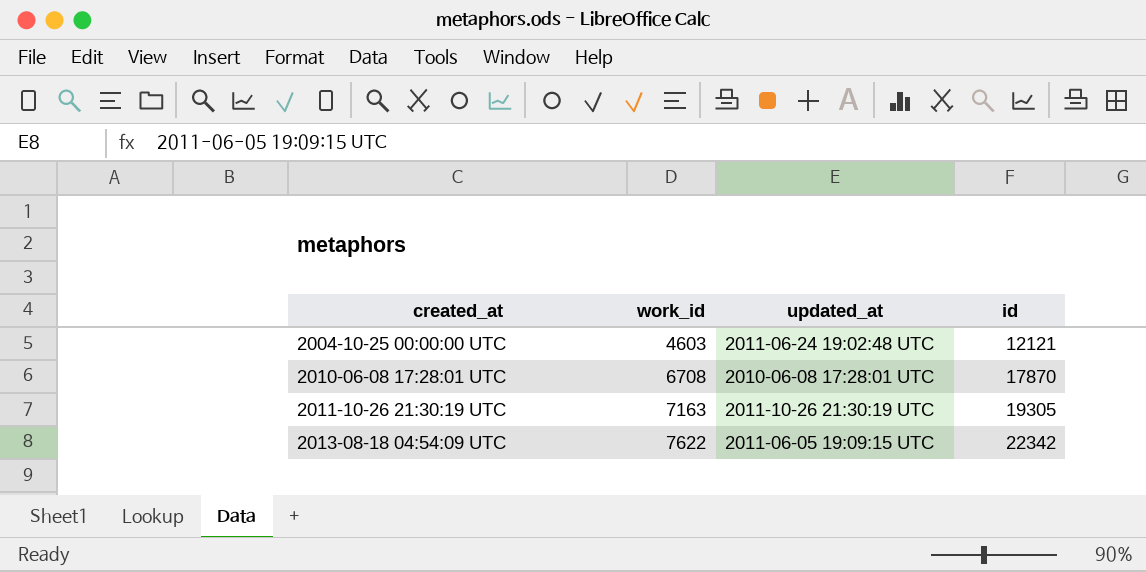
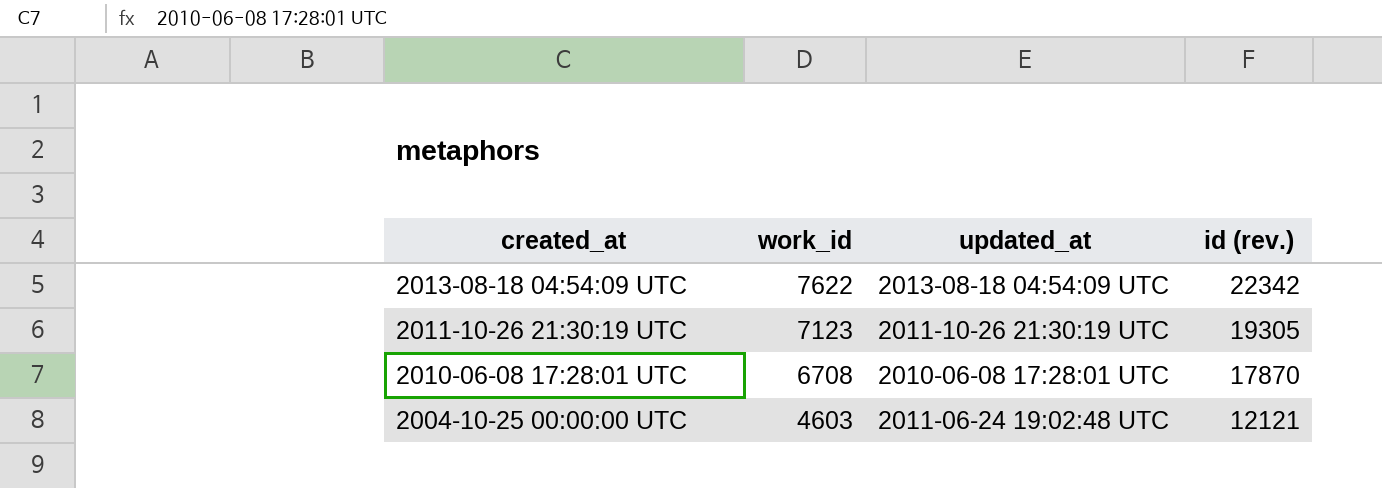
row order: created_at ascending -> created_at descending
column name: id -> id (rev.)
2013-08-18 04:54:09 UTC | updated_at: 2011-06-05 19:09:15 UTC -> 2013-08-18 04:54:09 UTC
2011-10-26 21:30:19 UTC | work_id: 7163 -> 7123

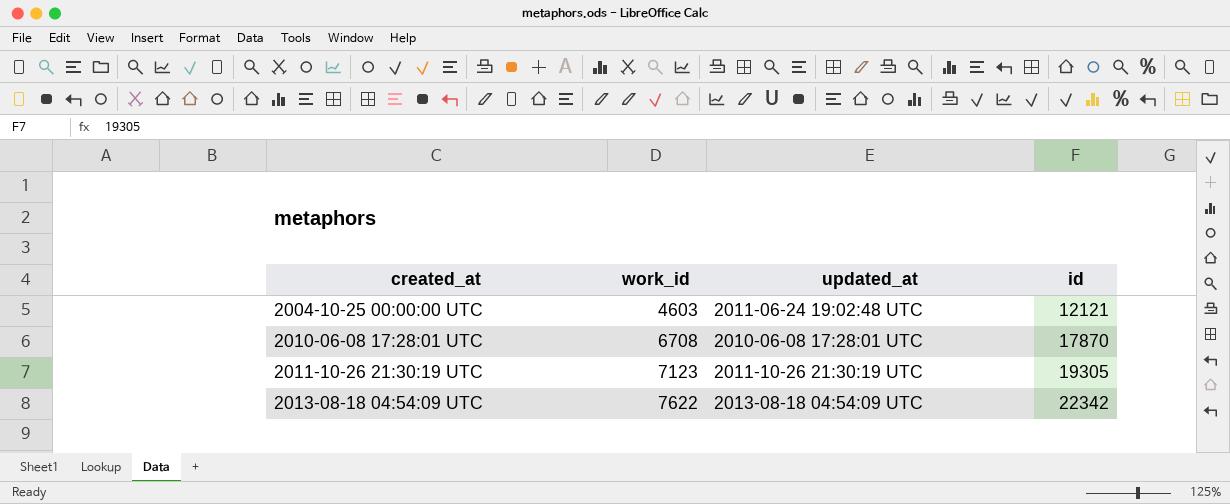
row order: created_at descending -> created_at ascending
column name: id (rev.) -> id

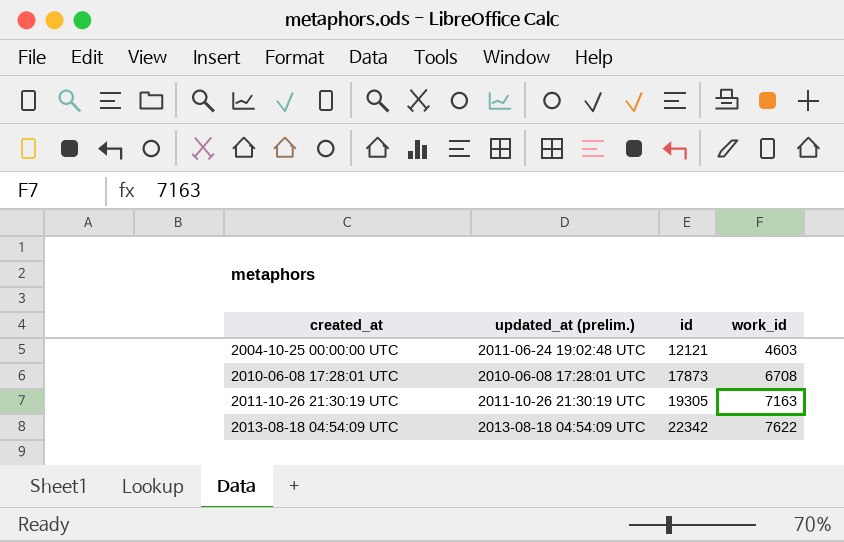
column name: updated_at -> updated_at (prelim.)
column work_id | position: 2 -> 4
2010-06-08 17:28:01 UTC | id: 17870 -> 17873
2011-10-26 21:30:19 UTC | work_id: 7123 -> 7163

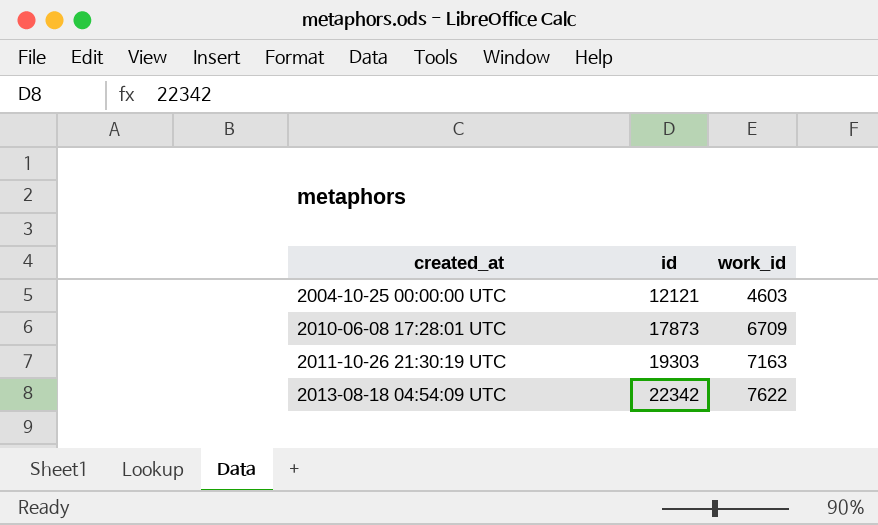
column updated_at (prelim.) | position: 2 -> none
2010-06-08 17:28:01 UTC | work_id: 6708 -> 6709
2011-10-26 21:30:19 UTC | id: 19305 -> 19303

